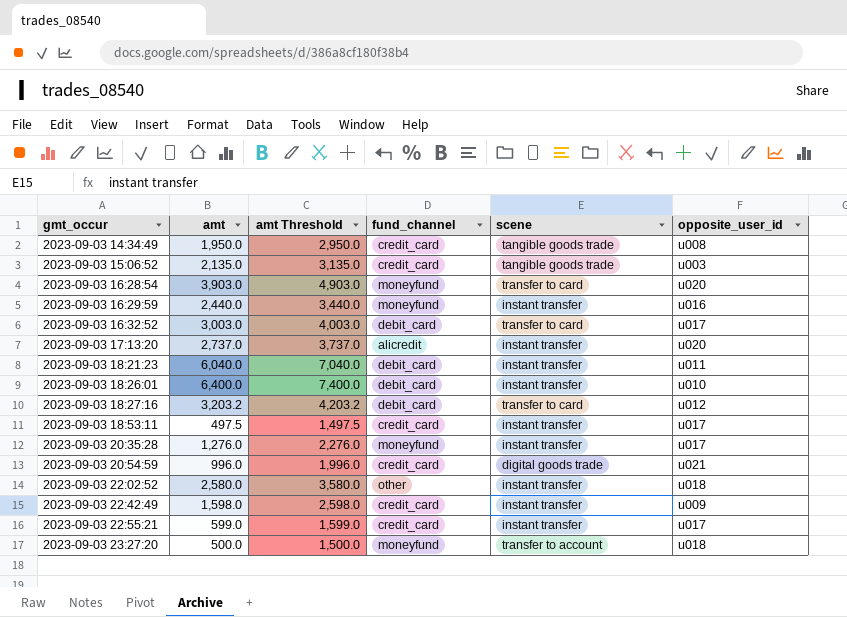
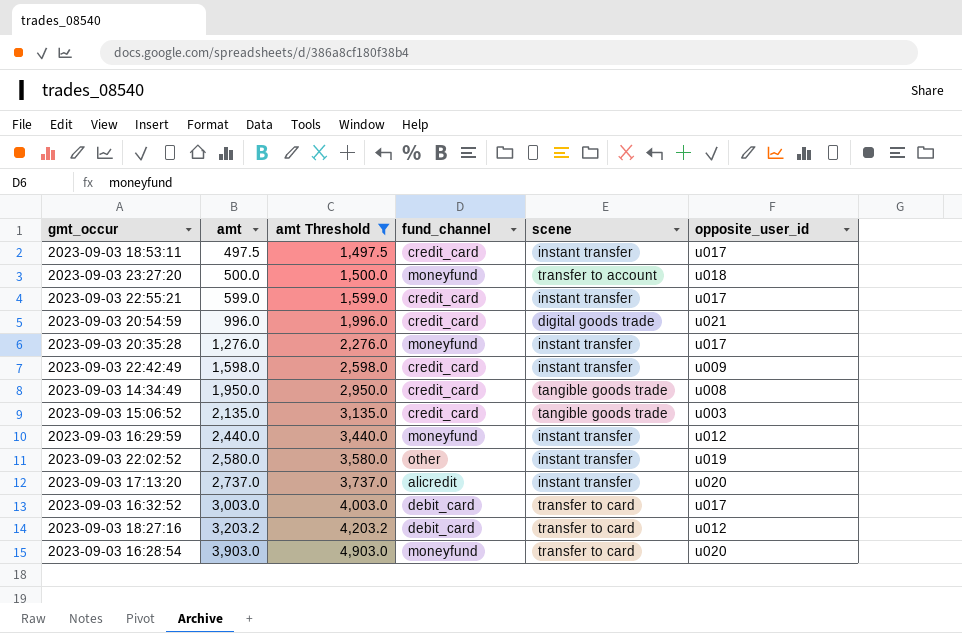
filter: none -> amt Threshold <= 4,903.0
row order: gmt_occur ascending -> amt ascending
2023-09-03 16:29:59 | opposite_user_id: u016 -> u012
2023-09-03 22:02:52 | opposite_user_id: u018 -> u019

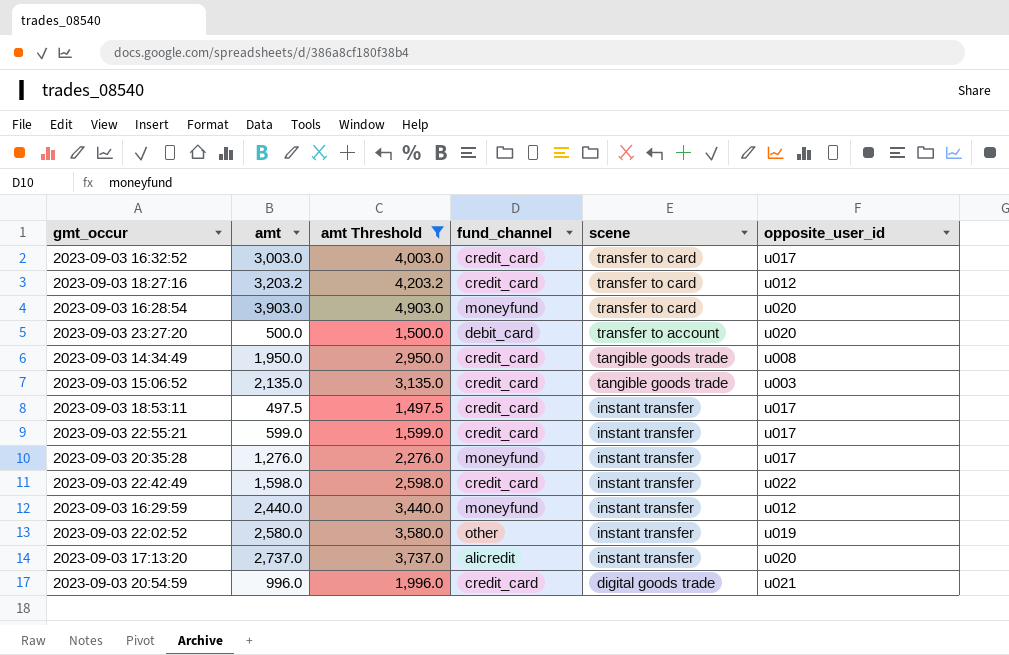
row order: amt ascending -> scene descending
2023-09-03 16:32:52 | fund_channel: debit_card -> credit_card
2023-09-03 18:27:16 | fund_channel: debit_card -> credit_card
2023-09-03 23:27:20 | fund_channel: moneyfund -> debit_card
2023-09-03 23:27:20 | opposite_user_id: u018 -> u020
2023-09-03 22:42:49 | opposite_user_id: u009 -> u022

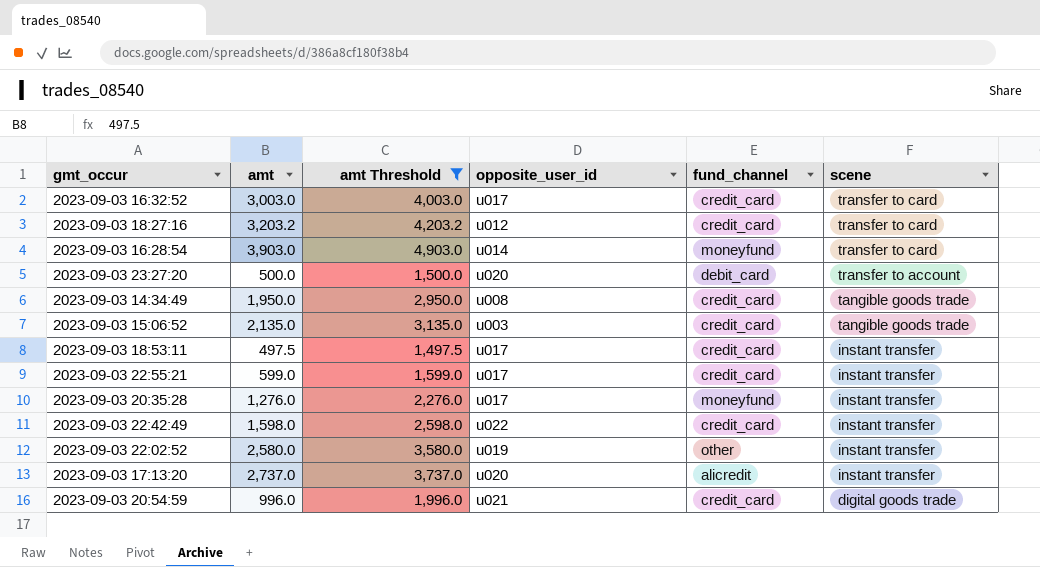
column opposite_user_id | position: 6 -> 4
row 2023-09-03 16:29:59: 2,440.0 | 3,440.0 | moneyfund | instant transfer | u012 -> none
2023-09-03 16:28:54 | opposite_user_id: u020 -> u014

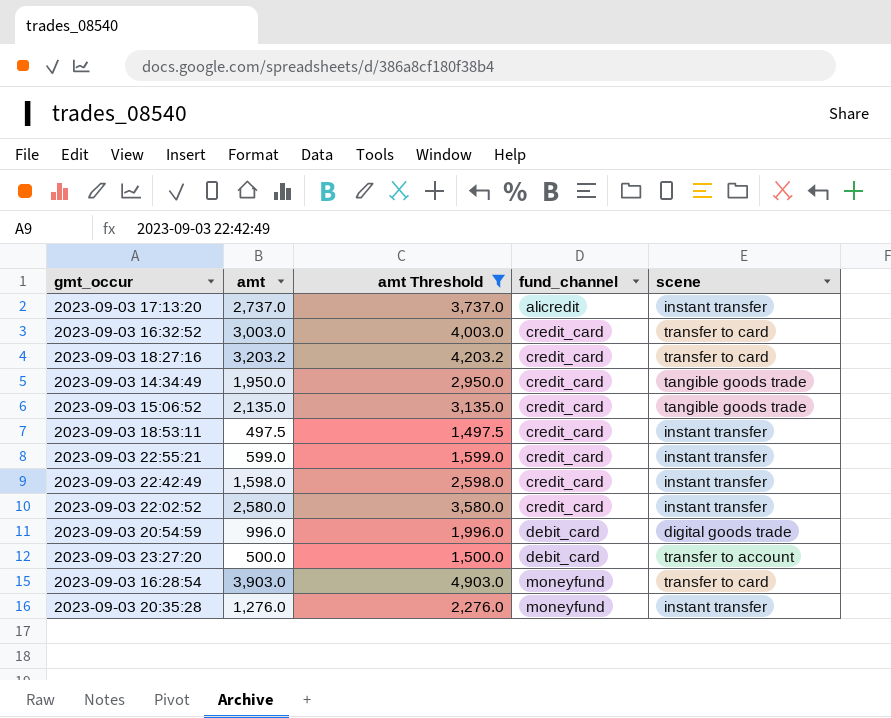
row order: scene descending -> fund_channel ascending
column opposite_user_id | position: 4 -> none
2023-09-03 22:02:52 | fund_channel: other -> credit_card
2023-09-03 20:54:59 | fund_channel: credit_card -> debit_card

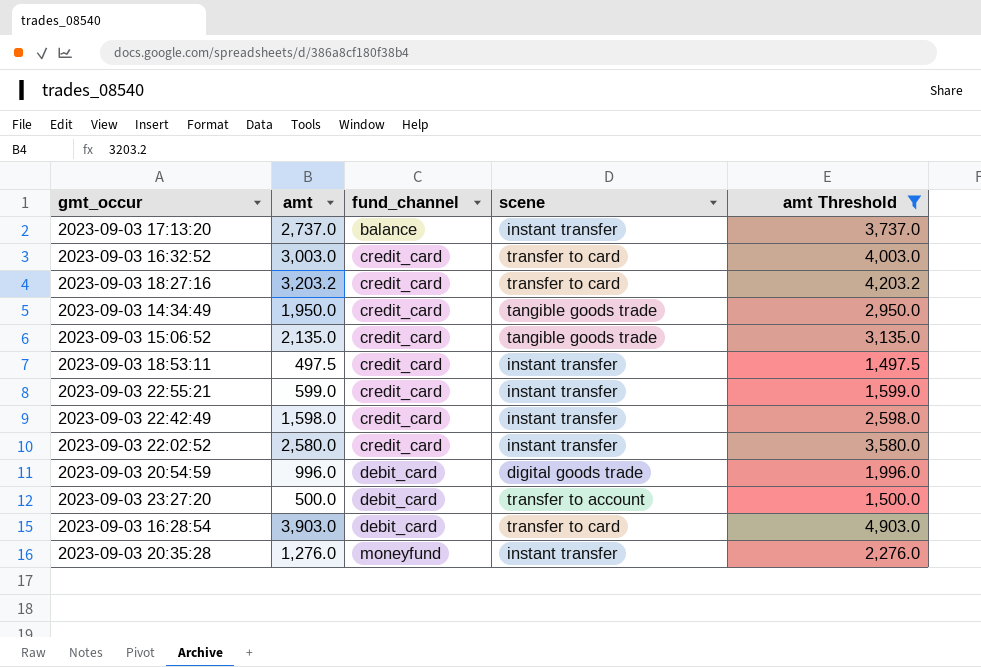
column amt Threshold | position: 3 -> 5
2023-09-03 17:13:20 | fund_channel: alicredit -> balance
2023-09-03 16:28:54 | fund_channel: moneyfund -> debit_card

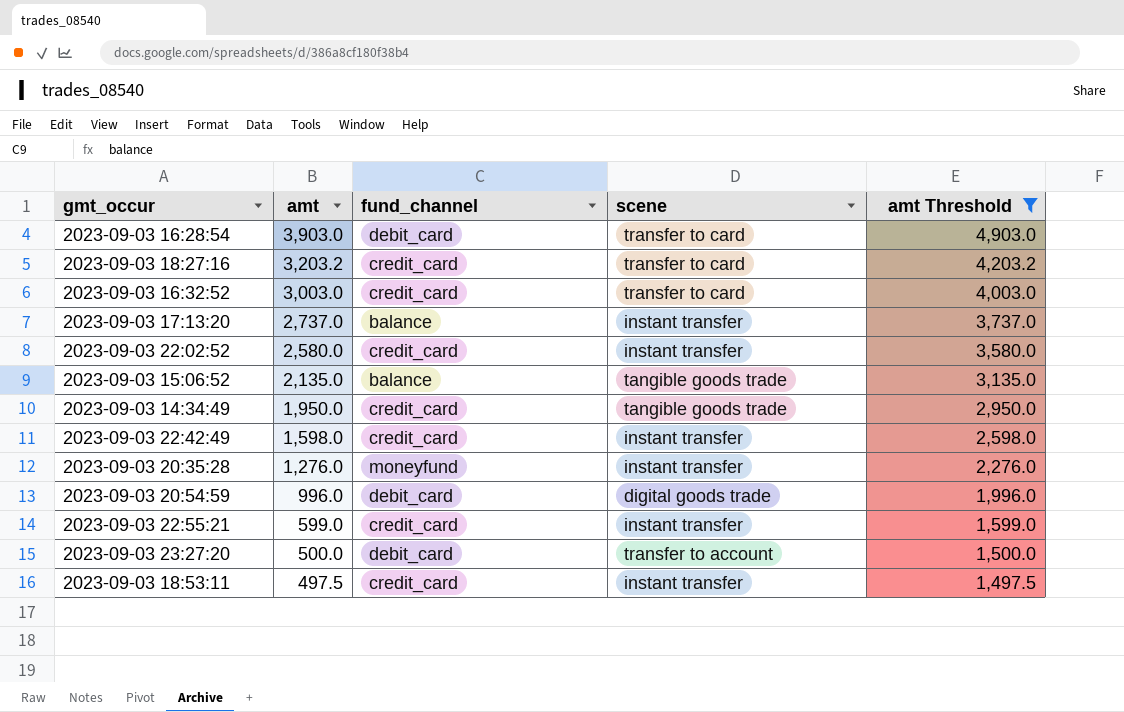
row order: fund_channel ascending -> amt descending
2023-09-03 15:06:52 | fund_channel: credit_card -> balance

